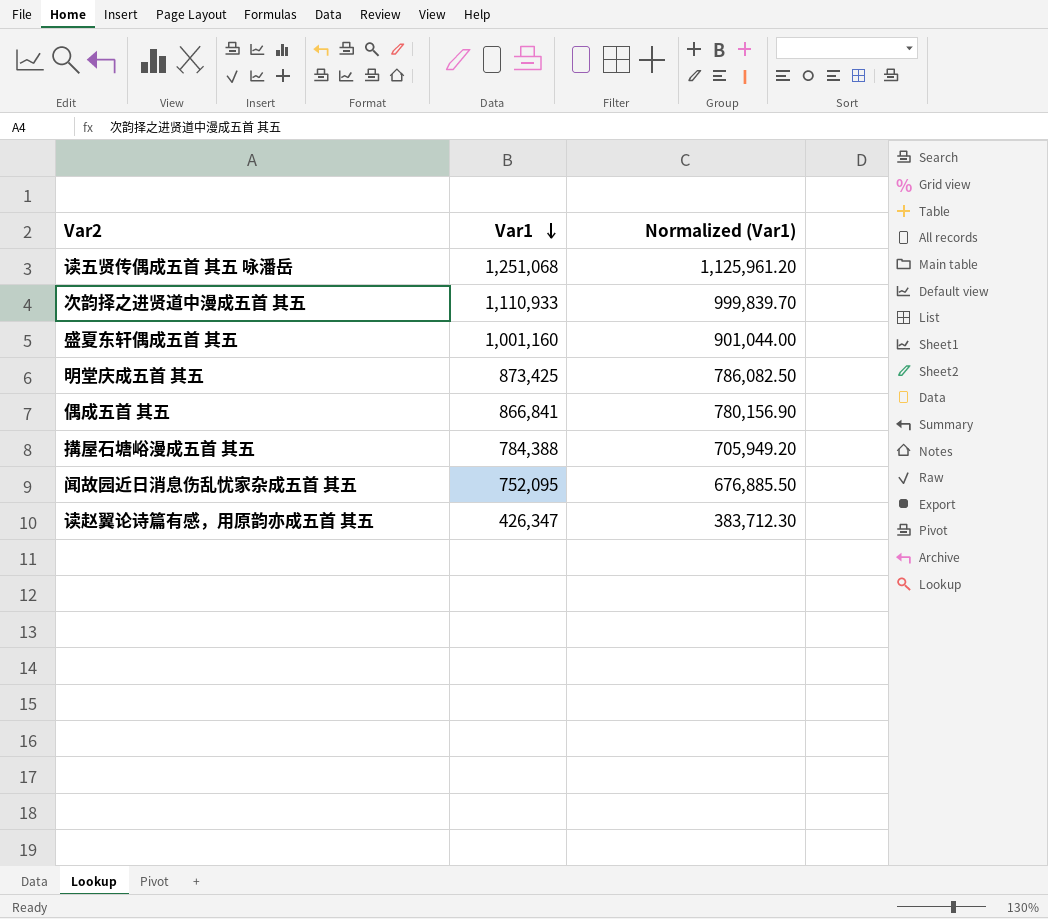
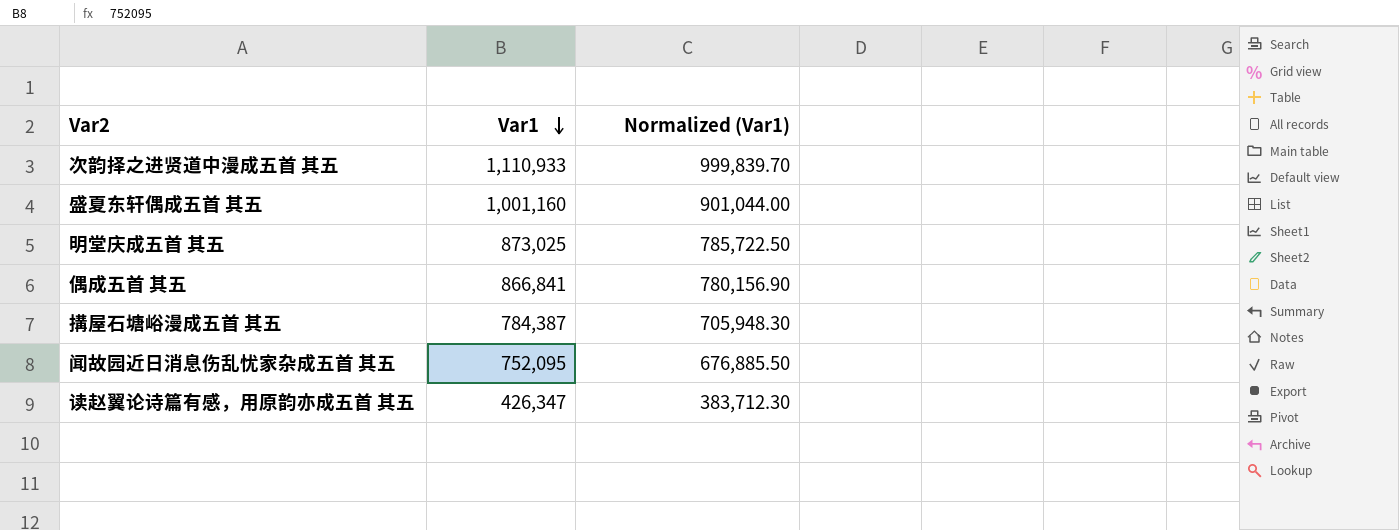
row 读五贤传偶成五首 其五 咏潘岳: 1,251,068 | 1,125,961.20 -> none
明堂庆成五首 其五 | Var1: 873,425 -> 873,025
明堂庆成五首 其五 | Normalized (Var1): 786,082.50 -> 785,722.50
搆屋石塘峪漫成五首 其五 | Var1: 784,388 -> 784,387
搆屋石塘峪漫成五首 其五 | Normalized (Var1): 705,949.20 -> 705,948.30

